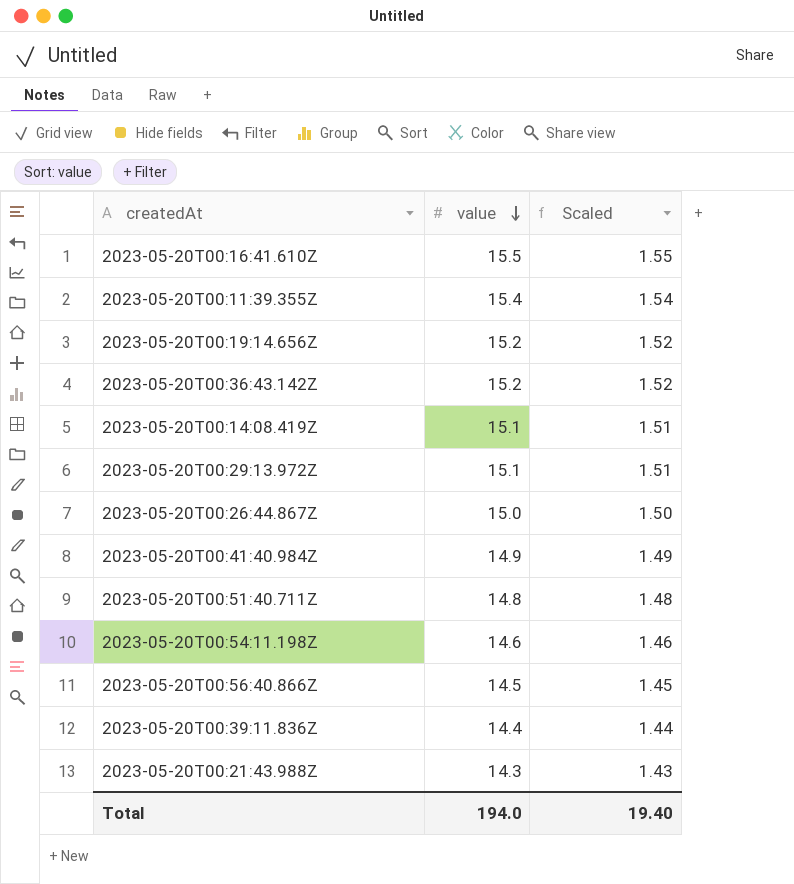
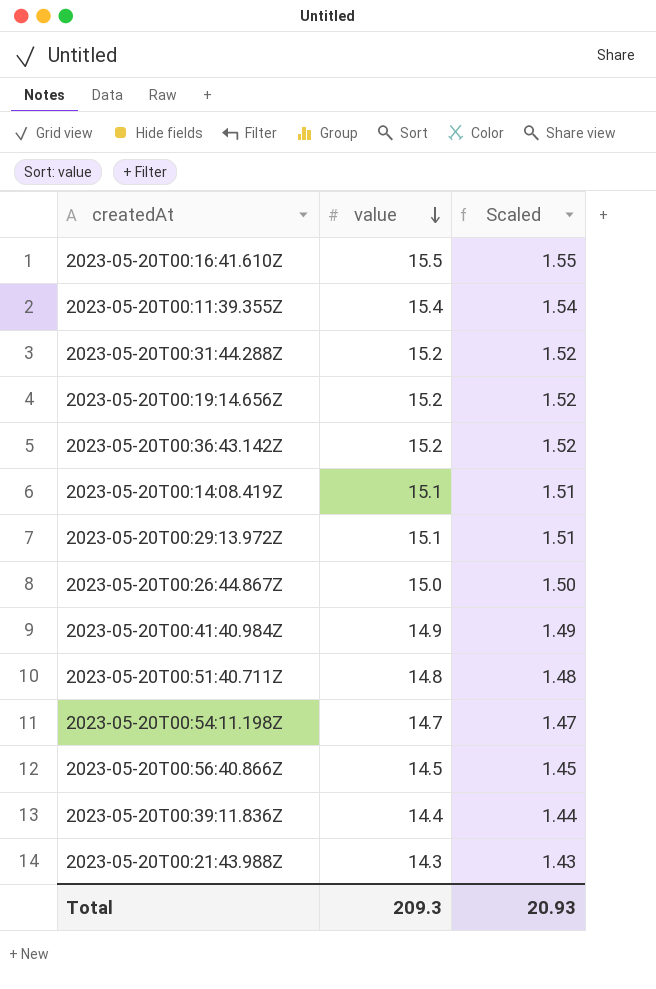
row 2023-05-20T00:31:44.288Z: none -> 15.2 | 1.52
2023-05-20T00:54:11.198Z | value: 14.6 -> 14.7
2023-05-20T00:54:11.198Z | Scaled: 1.46 -> 1.47
Total | value: 194.0 -> 209.3
Total | Scaled: 19.40 -> 20.93

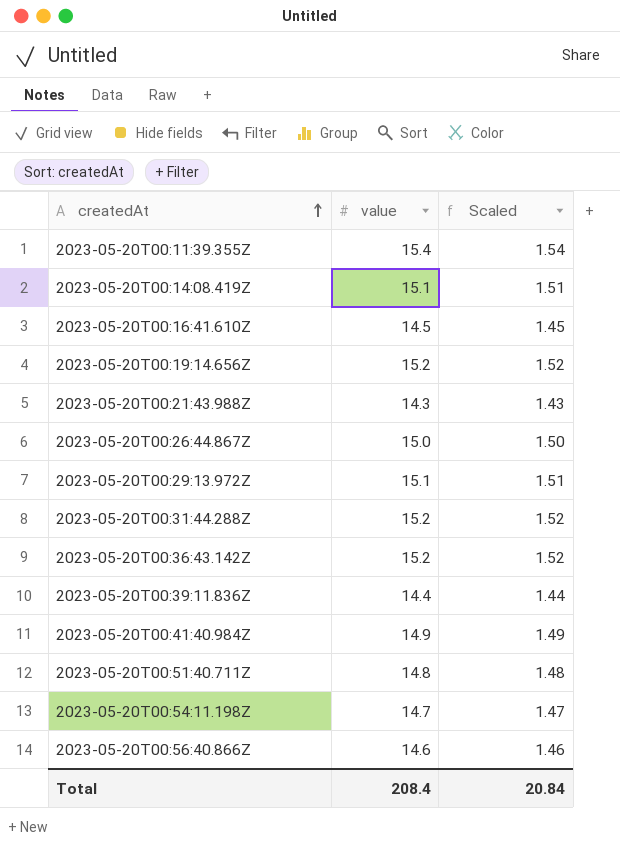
row order: value descending -> createdAt ascending
2023-05-20T00:16:41.610Z | value: 15.5 -> 14.5
2023-05-20T00:16:41.610Z | Scaled: 1.55 -> 1.45
2023-05-20T00:56:40.866Z | value: 14.5 -> 14.6
2023-05-20T00:56:40.866Z | Scaled: 1.45 -> 1.46
Total | value: 209.3 -> 208.4
Total | Scaled: 20.93 -> 20.84

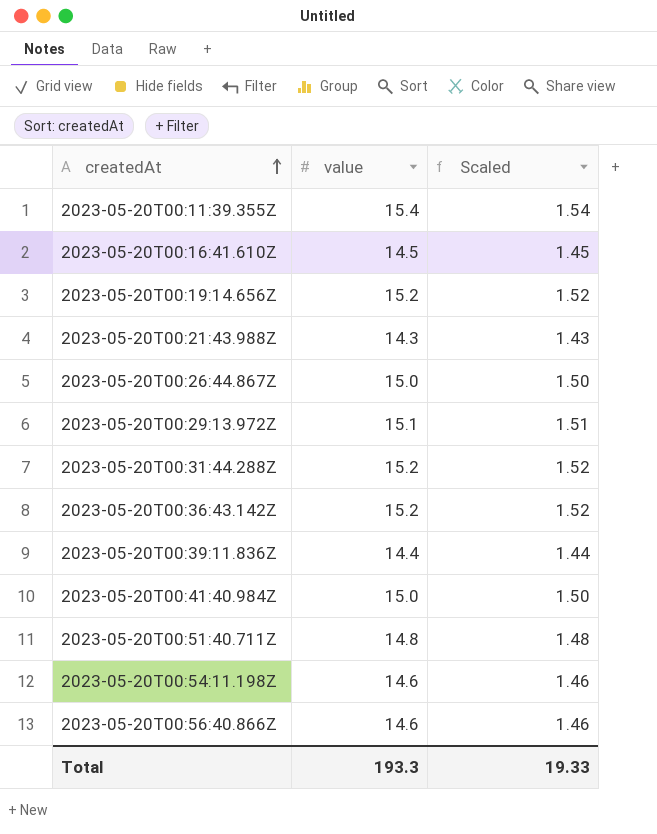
row 2023-05-20T00:14:08.419Z: 15.1 | 1.51 -> none
2023-05-20T00:41:40.984Z | value: 14.9 -> 15.0
2023-05-20T00:41:40.984Z | Scaled: 1.49 -> 1.50
2023-05-20T00:54:11.198Z | value: 14.7 -> 14.6
2023-05-20T00:54:11.198Z | Scaled: 1.47 -> 1.46
Total | value: 208.4 -> 193.3
Total | Scaled: 20.84 -> 19.33

